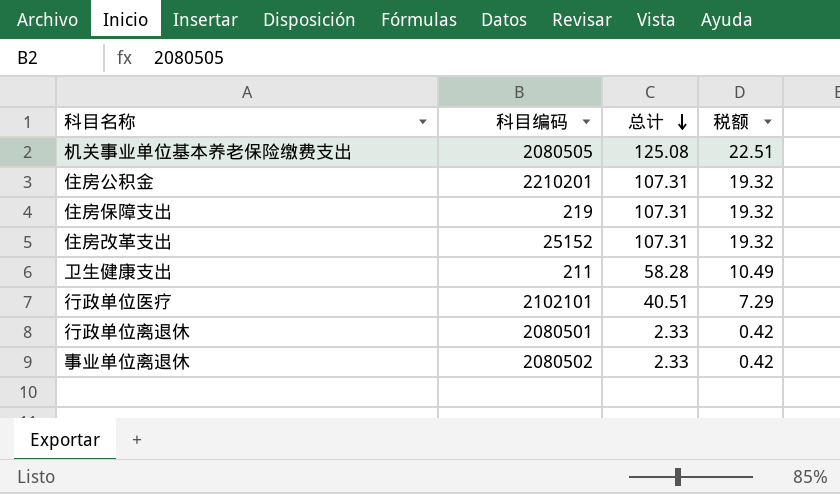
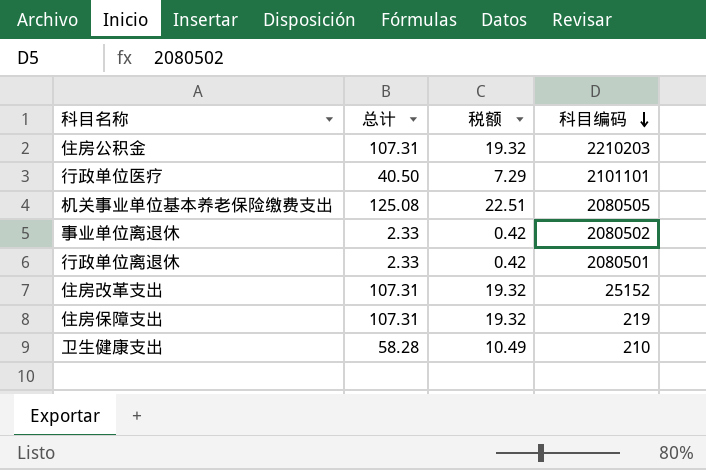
row order: 总计 descending -> 科目编码 descending
column 科目编码 | position: 2 -> 4
住房公积金 | 科目编码: 2210201 -> 2210203
行政单位医疗 | 总计: 40.51 -> 40.50
行政单位医疗 | 科目编码: 2102101 -> 2101101
卫生健康支出 | 科目编码: 211 -> 210

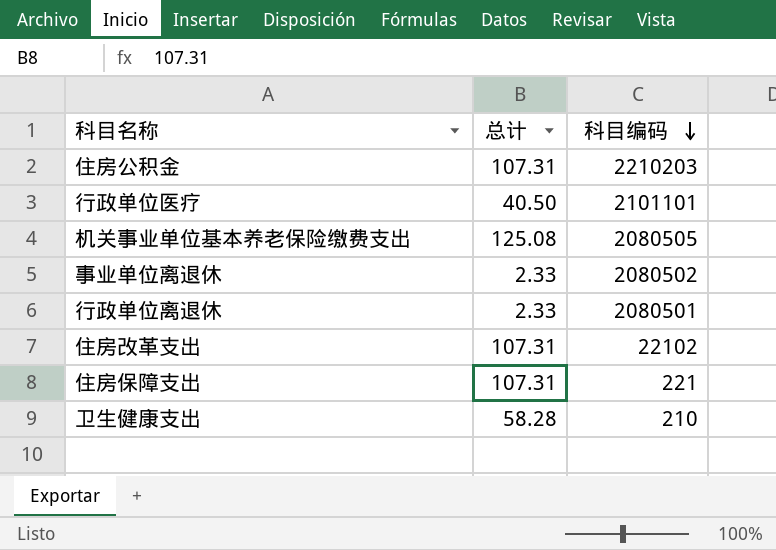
column 税额 | formula: [总计] * 0.18 -> none
住房改革支出 | 科目编码: 25152 -> 22102
住房保障支出 | 科目编码: 219 -> 221

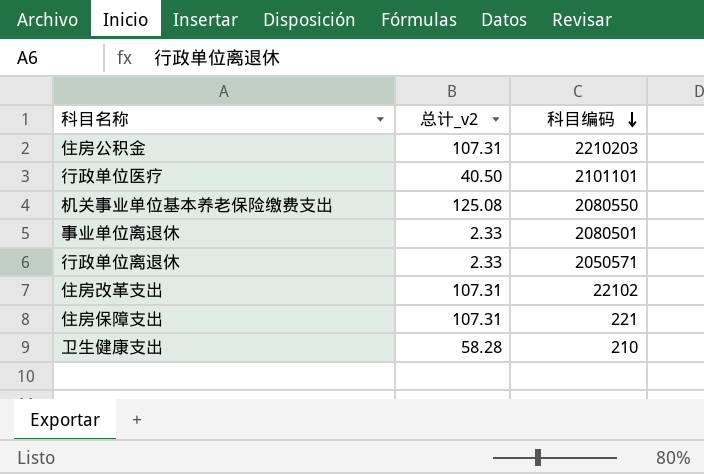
column name: 总计 -> 总计_v2
机关事业单位基本养老保险缴费支出 | 科目编码: 2080505 -> 2080550
事业单位离退休 | 科目编码: 2080502 -> 2080501
行政单位离退休 | 科目编码: 2080501 -> 2050571

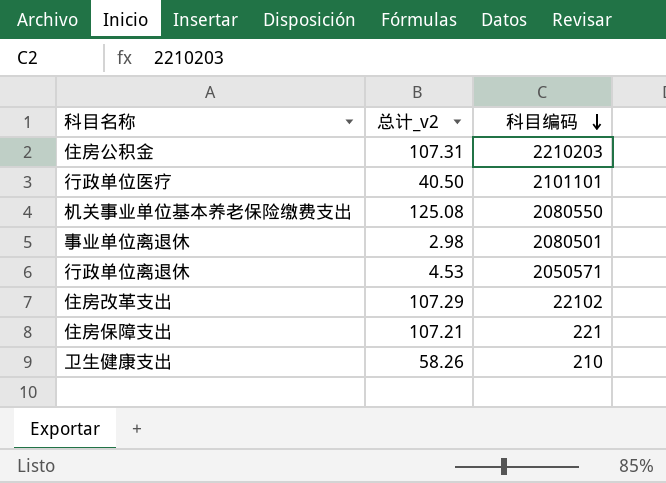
事业单位离退休 | 总计_v2: 2.33 -> 2.98
行政单位离退休 | 总计_v2: 2.33 -> 4.53
住房改革支出 | 总计_v2: 107.31 -> 107.29
住房保障支出 | 总计_v2: 107.31 -> 107.21
卫生健康支出 | 总计_v2: 58.28 -> 58.26

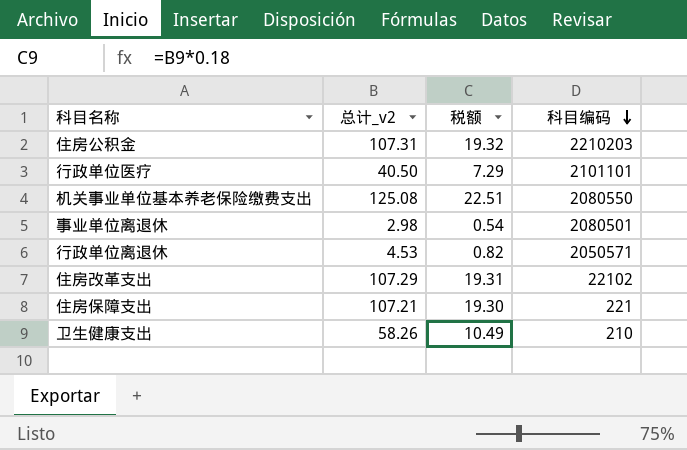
column 税额 | formula: none -> [总计_v2] * 0.18

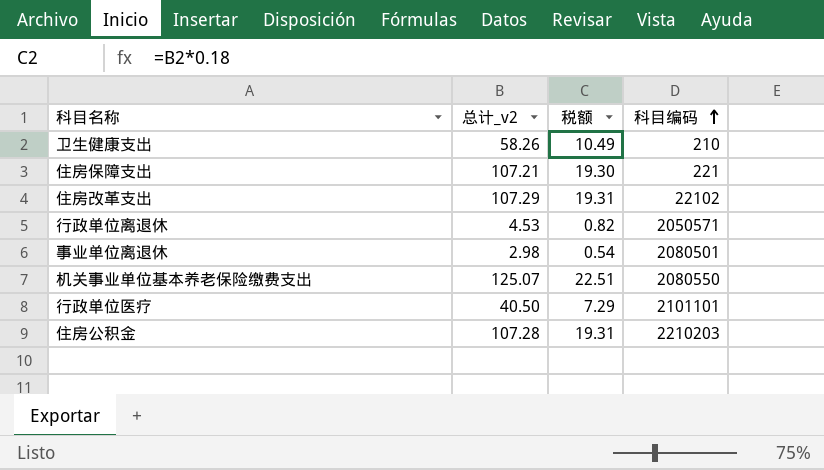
row order: 科目编码 descending -> 科目编码 ascending
机关事业单位基本养老保险缴费支出 | 总计_v2: 125.08 -> 125.07
住房公积金 | 总计_v2: 107.31 -> 107.28
住房公积金 | 税额: 19.32 -> 19.31

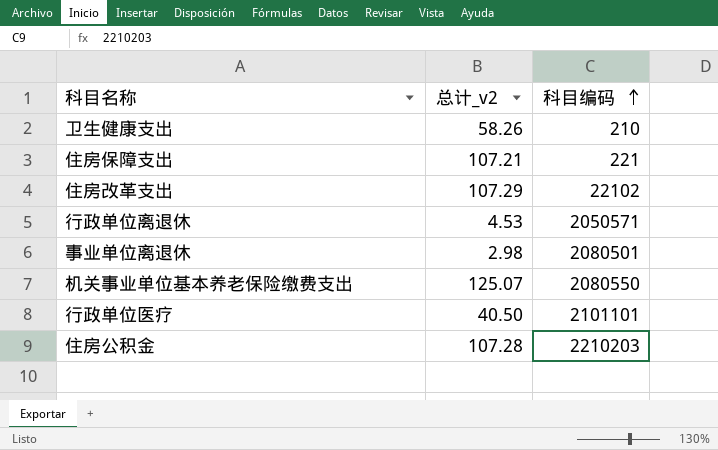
column 税额 | formula: [总计_v2] * 0.18 -> none

